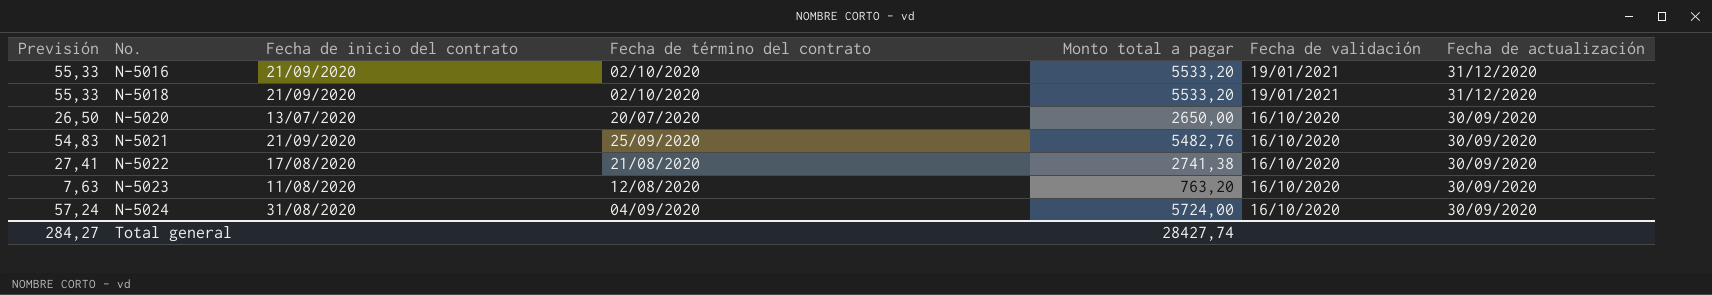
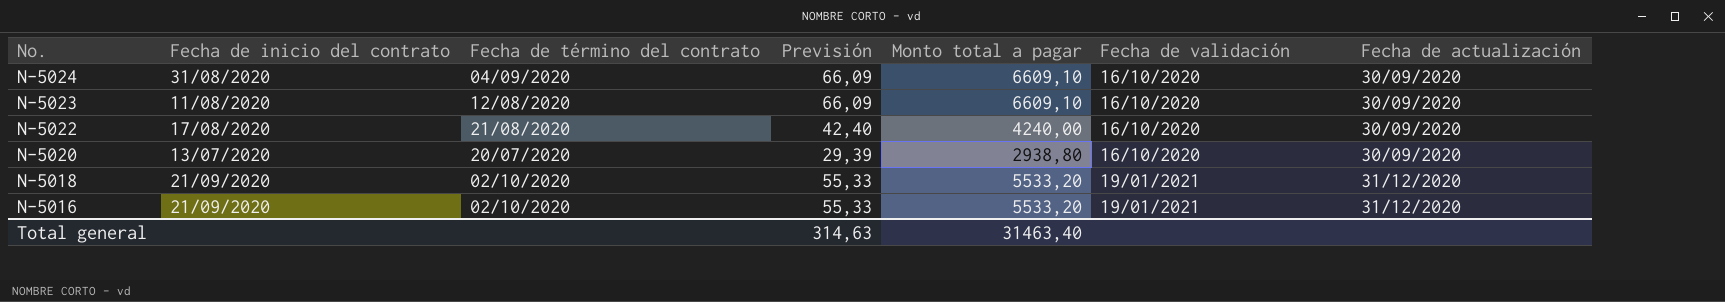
row order: No. ascending -> No. descending
column Previsión | position: 1 -> 4
row N-5021: 54,83 | 21/09/2020 | 25/09/2020 | 5482,76 | 16/10/2020 | 30/09/2020 -> none
N-5024 | Previsión: 57,24 -> 66,09
N-5024 | Monto total a pagar: 5724,00 -> 6609,10
N-5023 | Previsión: 7,63 -> 66,09
N-5023 | Monto total a pagar: 763,20 -> 6609,10
N-5022 | Previsión: 27,41 -> 42,40
N-5022 | Monto total a pagar: 2741,38 -> 4240,00
N-5020 | Previsión: 26,50 -> 29,39
N-5020 | Monto total a pagar: 2650,00 -> 2938,80
Total general | Previsión: 284,27 -> 314,63
Total general | Monto total a pagar: 28427,74 -> 31463,40

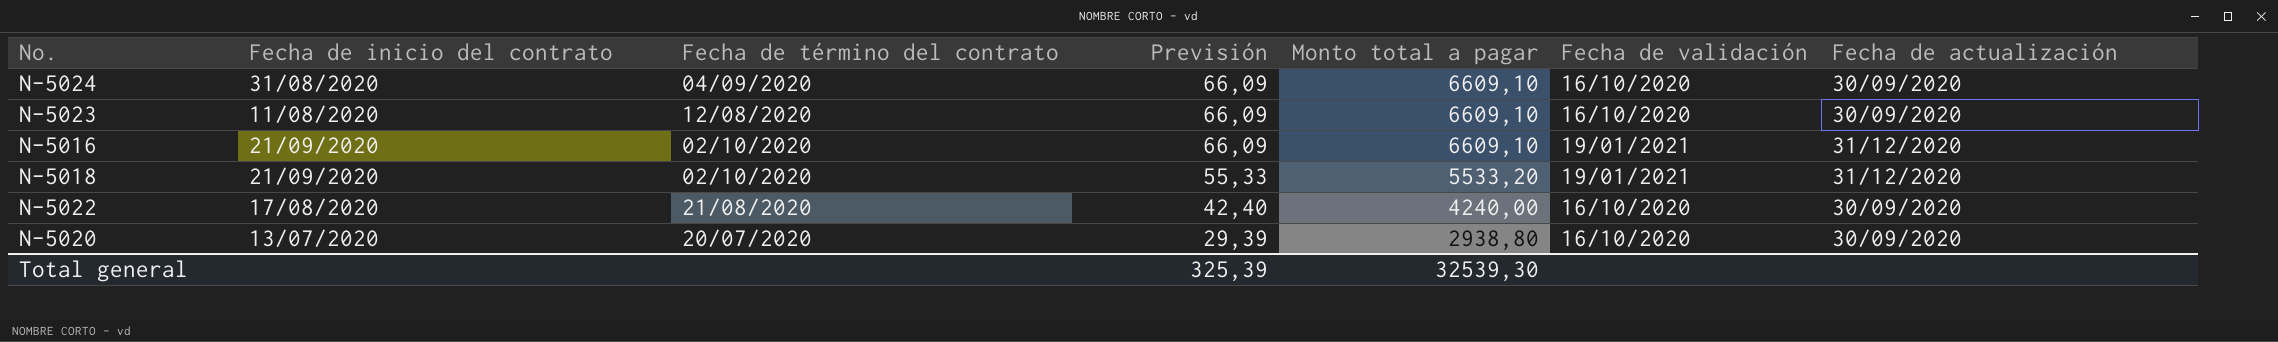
row order: No. descending -> Previsión descending
N-5016 | Previsión: 55,33 -> 66,09
N-5016 | Monto total a pagar: 5533,20 -> 6609,10
Total general | Previsión: 314,63 -> 325,39
Total general | Monto total a pagar: 31463,40 -> 32539,30

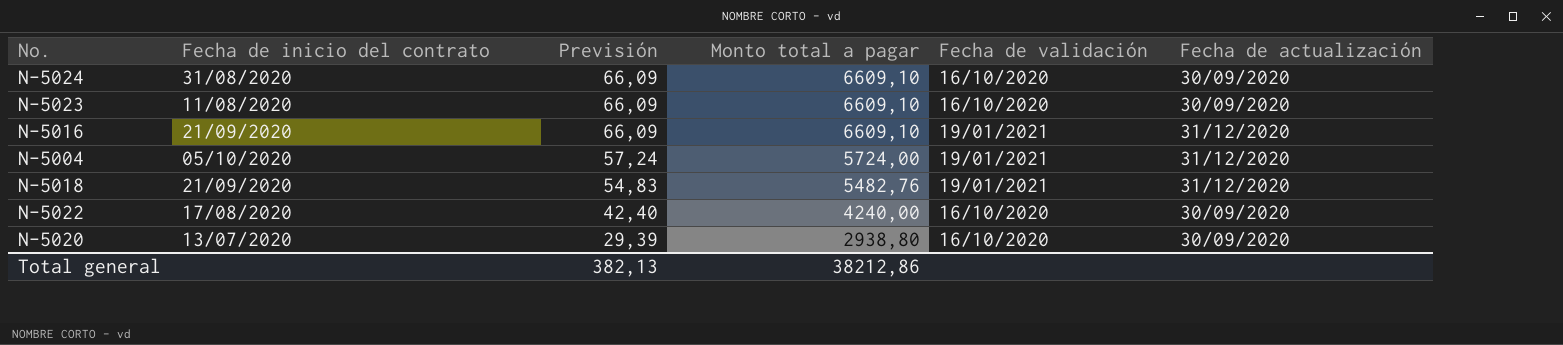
column Fecha de término del contrato | position: 3 -> none
row N-5004: none -> 05/10/2020 | 57,24 | 5724,00 | 19/01/2021 | 31/12/2020
N-5018 | Previsión: 55,33 -> 54,83
N-5018 | Monto total a pagar: 5533,20 -> 5482,76
Total general | Previsión: 325,39 -> 382,13
Total general | Monto total a pagar: 32539,30 -> 38212,86

